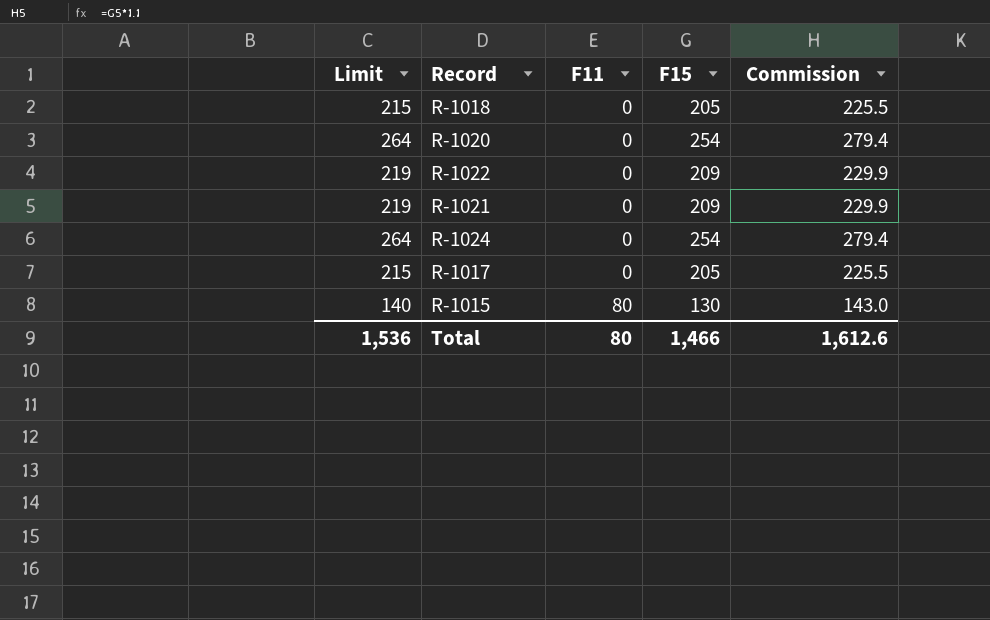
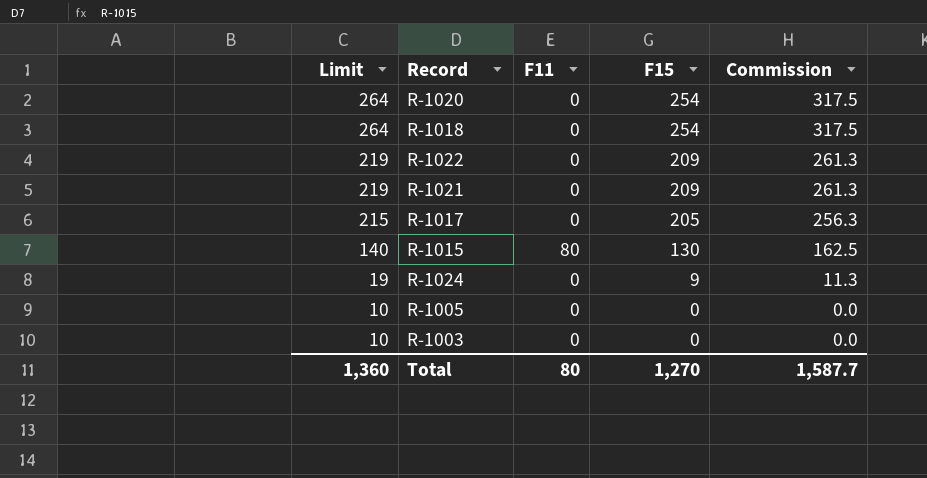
row order: F11 ascending -> Limit descending
column Commission | formula: [F15] * 1.1 -> [F15] * 1.25
R-1018 | Limit: 215 -> 264
R-1018 | F15: 205 -> 254
R-1024 | Limit: 264 -> 19
R-1024 | F15: 254 -> 9
row R-1005: none -> 10 | 0 | 0 | 0.0
row R-1003: none -> 10 | 0 | 0 | 0.0
Total | Limit: 1,536 -> 1,360
Total | F15: 1,466 -> 1,270
Total | Commission: 1,612.6 -> 1,587.7

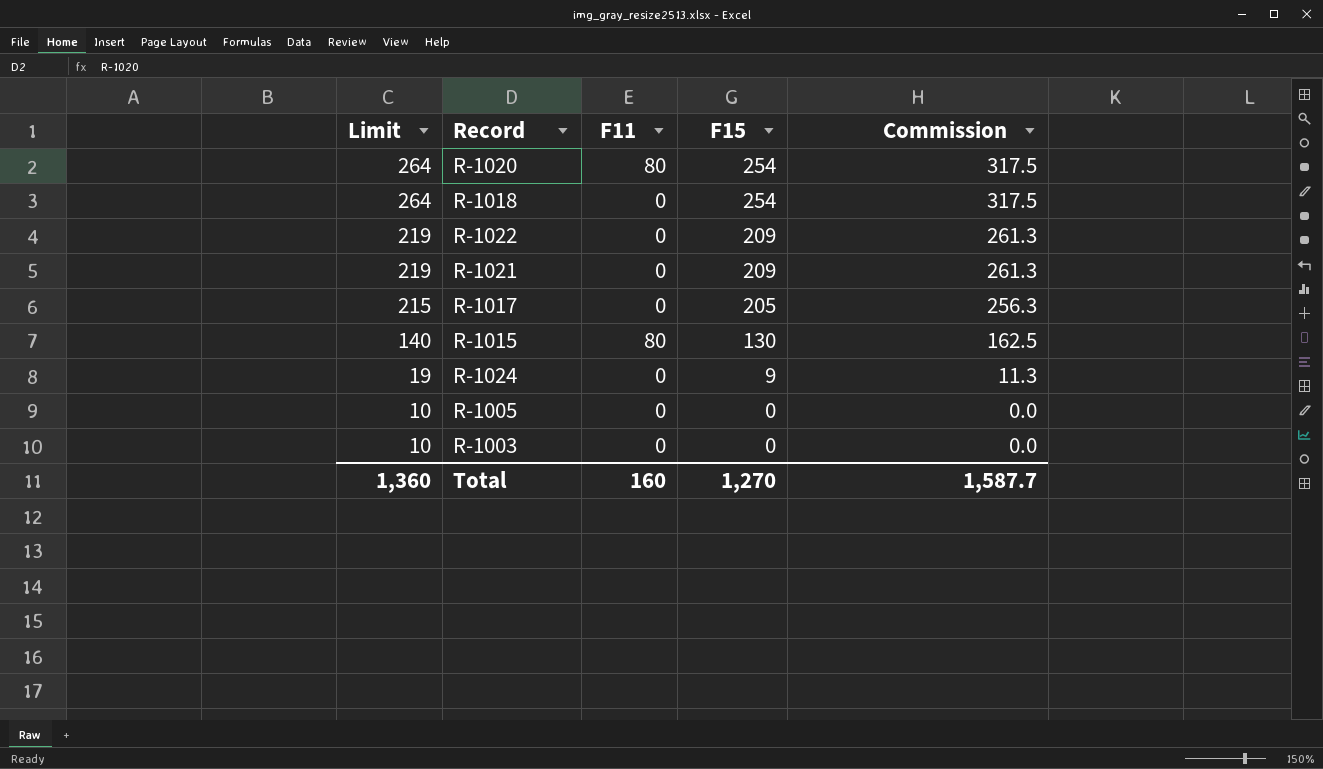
R-1020 | F11: 0 -> 80
Total | F11: 80 -> 160

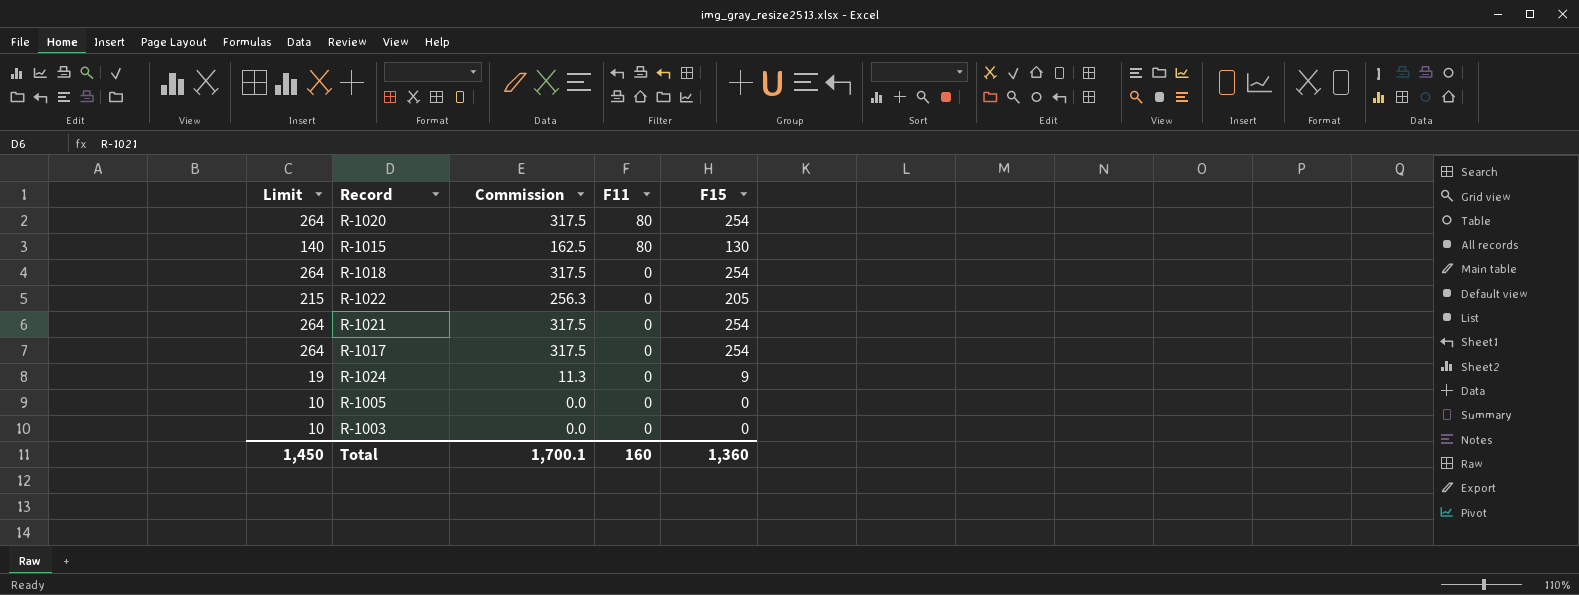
row order: Limit descending -> F11 descending
column Commission | position: 5 -> 3
R-1022 | Limit: 219 -> 215
R-1022 | Commission: 261.3 -> 256.3
R-1022 | F15: 209 -> 205
R-1021 | Limit: 219 -> 264
R-1021 | Commission: 261.3 -> 317.5
R-1021 | F15: 209 -> 254
R-1017 | Limit: 215 -> 264
R-1017 | Commission: 256.3 -> 317.5
R-1017 | F15: 205 -> 254
Total | Limit: 1,360 -> 1,450
Total | Commission: 1,587.7 -> 1,700.1
Total | F15: 1,270 -> 1,360

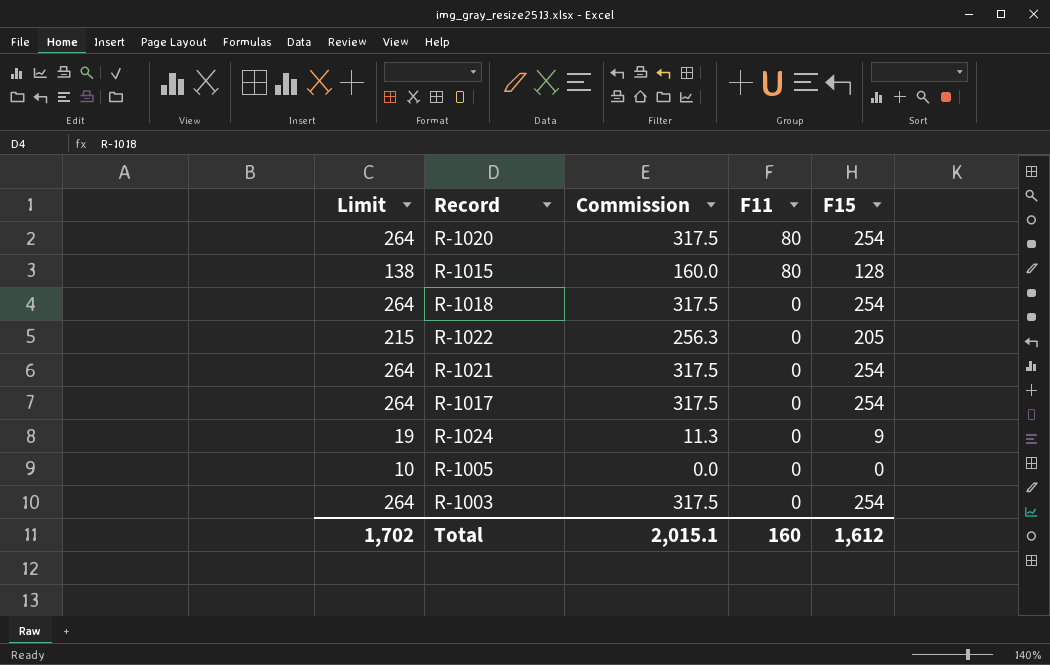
R-1015 | Limit: 140 -> 138
R-1015 | Commission: 162.5 -> 160.0
R-1015 | F15: 130 -> 128
R-1003 | Limit: 10 -> 264
R-1003 | Commission: 0.0 -> 317.5
R-1003 | F15: 0 -> 254
Total | Limit: 1,450 -> 1,702
Total | Commission: 1,700.1 -> 2,015.1
Total | F15: 1,360 -> 1,612

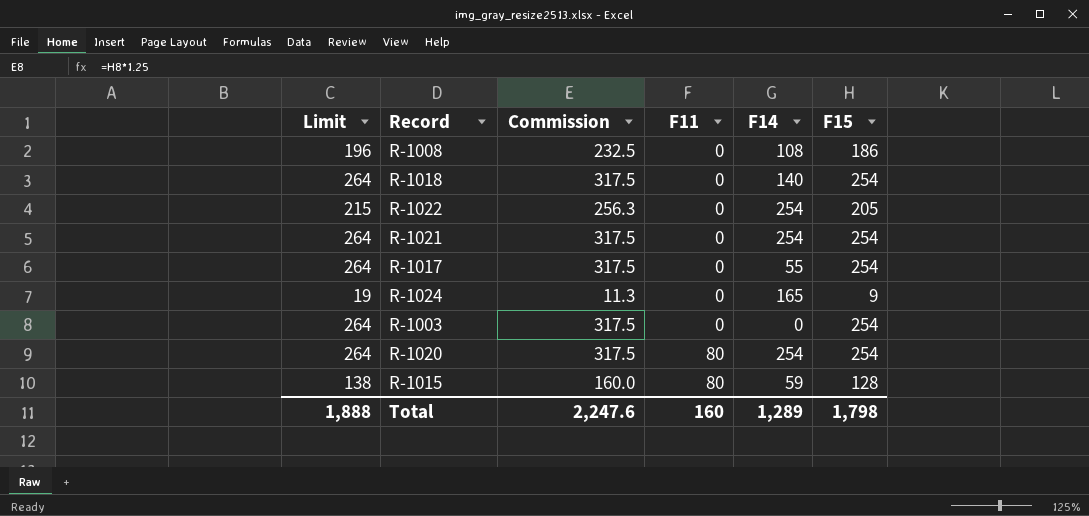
row order: F11 descending -> F11 ascending
column F14 | position: none -> 5
row R-1005: 10 | 0.0 | 0 | 0 -> none
row R-1008: none -> 196 | 232.5 | 0 | 108 | 186
Total | Limit: 1,702 -> 1,888
Total | Commission: 2,015.1 -> 2,247.6
Total | F15: 1,612 -> 1,798

